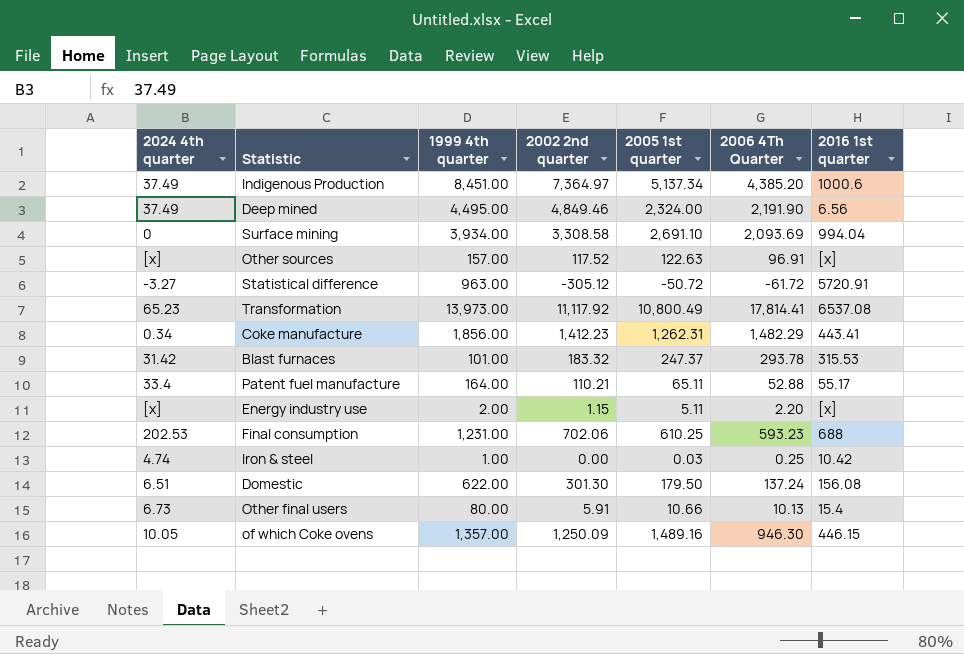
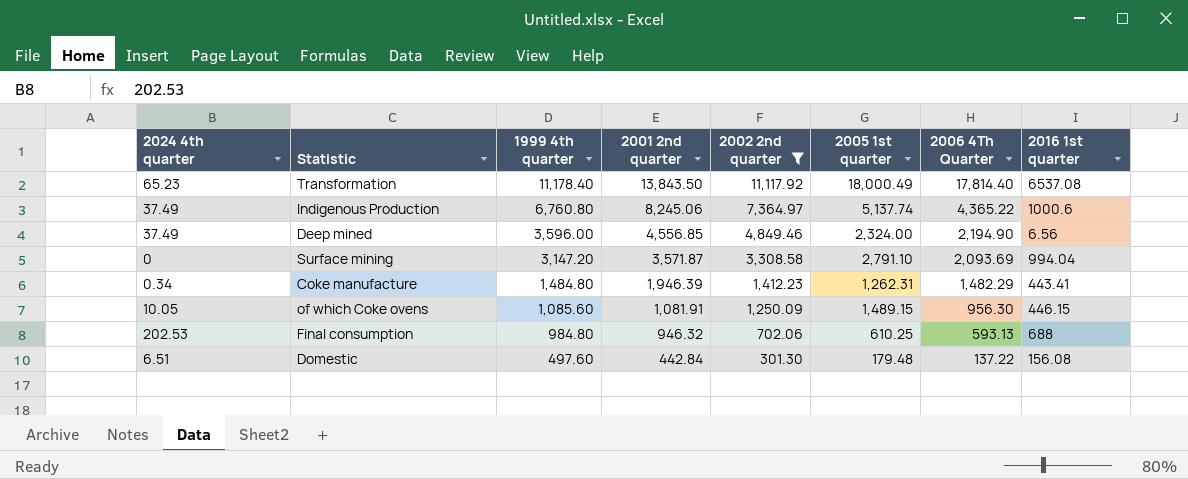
filter: none -> 2002 2nd quarter >= 301.30
row order: none -> 1999 4th quarter descending
column 2001 2nd quarter | position: none -> 4
Transformation | 1999 4th quarter: 13,973.00 -> 11,178.40
Transformation | 2005 1st quarter: 10,800.49 -> 18,000.49
Transformation | 2006 4Th Quarter: 17,814.41 -> 17,814.40
Indigenous Production | 1999 4th quarter: 8,451.00 -> 6,760.80
Indigenous Production | 2005 1st quarter: 5,137.34 -> 5,137.74
Indigenous Production | 2006 4Th Quarter: 4,385.20 -> 4,365.22
Deep mined | 1999 4th quarter: 4,495.00 -> 3,596.00
Deep mined | 2006 4Th Quarter: 2,191.90 -> 2,194.90
Surface mining | 1999 4th quarter: 3,934.00 -> 3,147.20
Surface mining | 2005 1st quarter: 2,691.10 -> 2,791.10
Coke manufacture | 1999 4th quarter: 1,856.00 -> 1,484.80
of which Coke ovens | 1999 4th quarter: 1,357.00 -> 1,085.60
of which Coke ovens | 2005 1st quarter: 1,489.16 -> 1,489.15
of which Coke ovens | 2006 4Th Quarter: 946.30 -> 956.30
Final consumption | 1999 4th quarter: 1,231.00 -> 984.80
Final consumption | 2006 4Th Quarter: 593.23 -> 593.13
Domestic | 1999 4th quarter: 622.00 -> 497.60
Domestic | 2005 1st quarter: 179.50 -> 179.48
Domestic | 2006 4Th Quarter: 137.24 -> 137.22

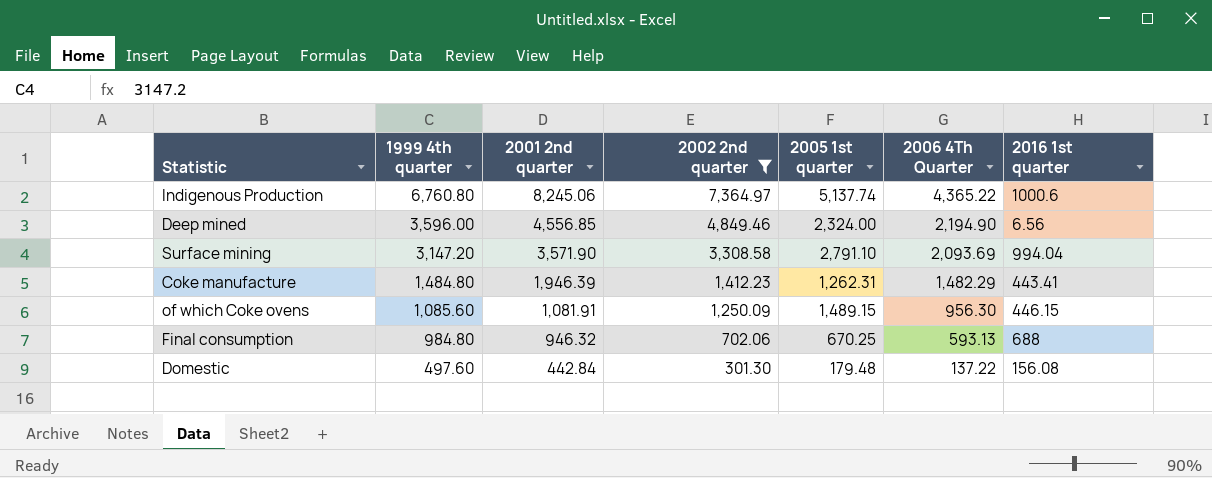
column 2024 4th quarter | position: 1 -> none
row Transformation: 65.23 | 11,178.40 | 13,843.50 | 11,117.92 | 18,000.49 | 17,814.40 | 6537.08 -> none
Surface mining | 2001 2nd quarter: 3,571.87 -> 3,571.90
Final consumption | 2005 1st quarter: 610.25 -> 670.25

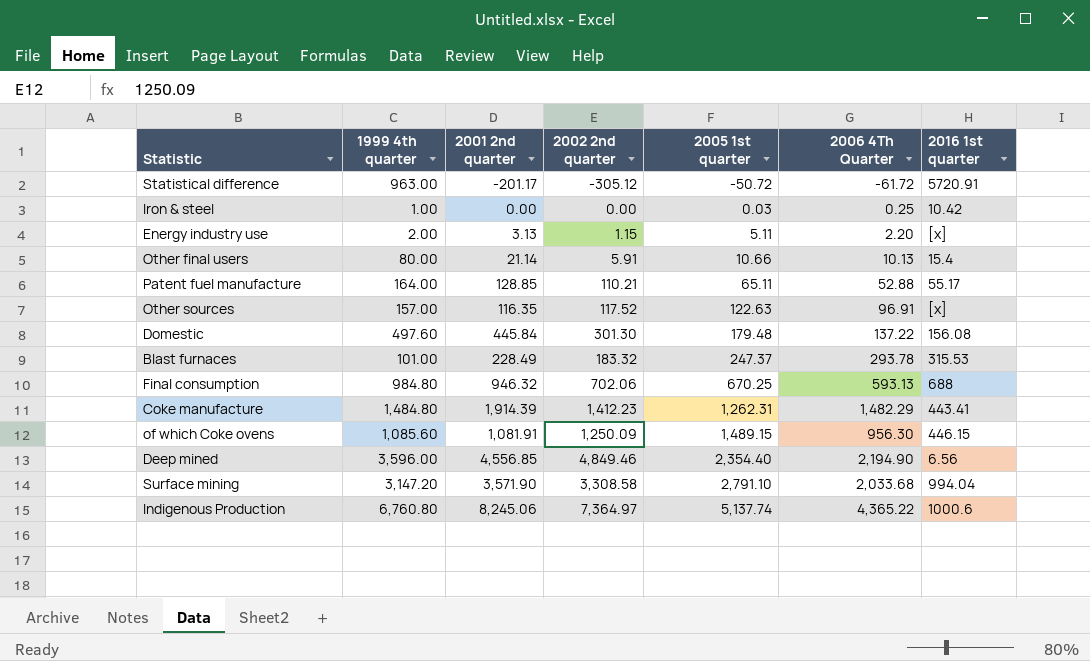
filter: 2002 2nd quarter >= 301.30 -> none
row order: 1999 4th quarter descending -> 2005 1st quarter ascending
Domestic | 2001 2nd quarter: 442.84 -> 445.84
Coke manufacture | 2001 2nd quarter: 1,946.39 -> 1,914.39
Deep mined | 2005 1st quarter: 2,324.00 -> 2,354.40
Surface mining | 2006 4Th Quarter: 2,093.69 -> 2,033.68

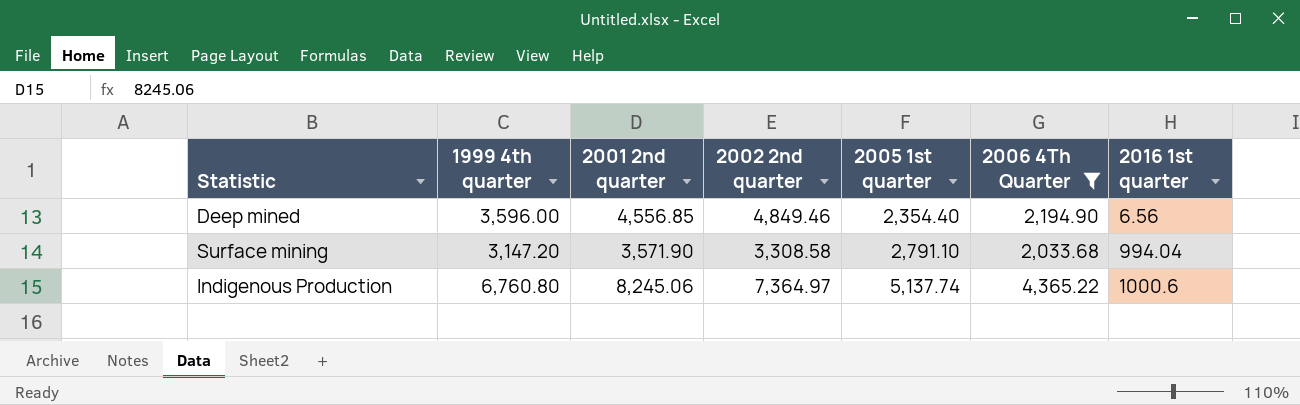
filter: none -> 2006 4Th Quarter >= 2,033.68

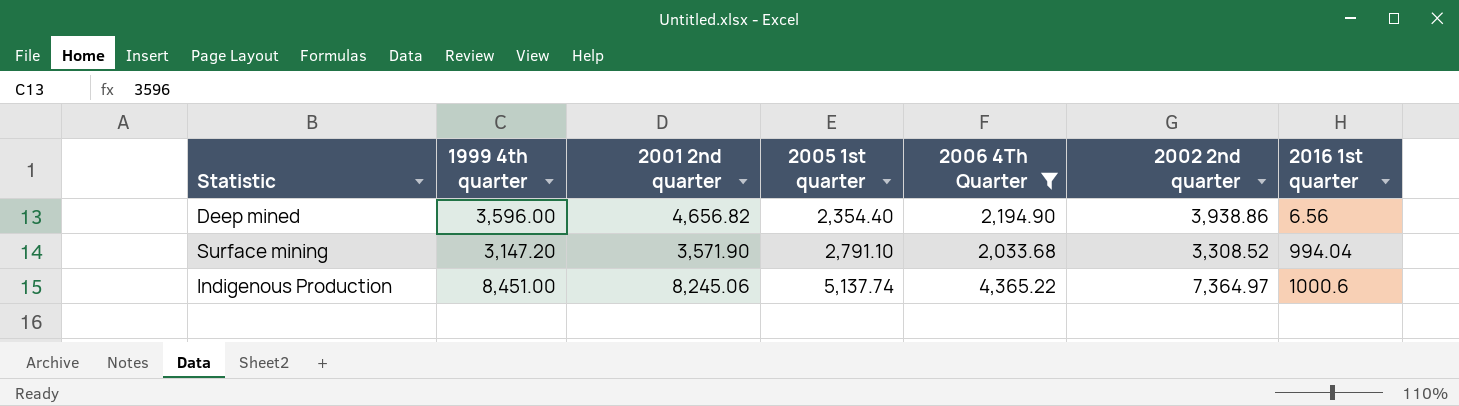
column 2002 2nd quarter | position: 4 -> 6
Deep mined | 2001 2nd quarter: 4,556.85 -> 4,656.82
Deep mined | 2002 2nd quarter: 4,849.46 -> 3,938.86
Surface mining | 2002 2nd quarter: 3,308.58 -> 3,308.52
Indigenous Production | 1999 4th quarter: 6,760.80 -> 8,451.00

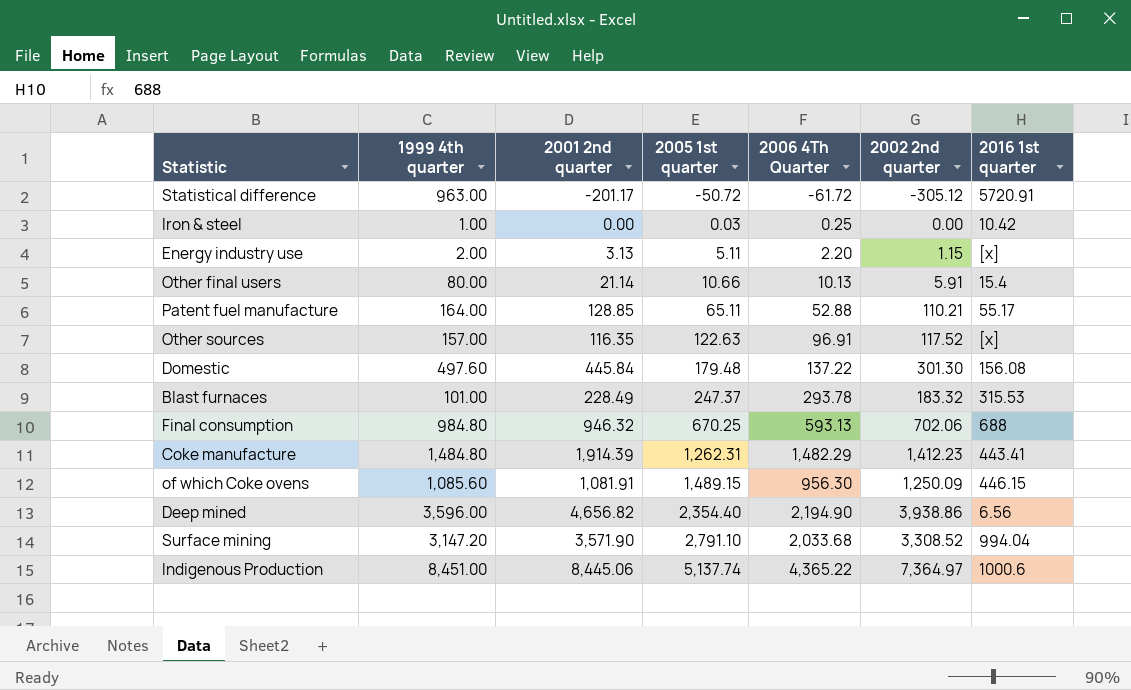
filter: 2006 4Th Quarter >= 2,033.68 -> none
Indigenous Production | 2001 2nd quarter: 8,245.06 -> 8,445.06

